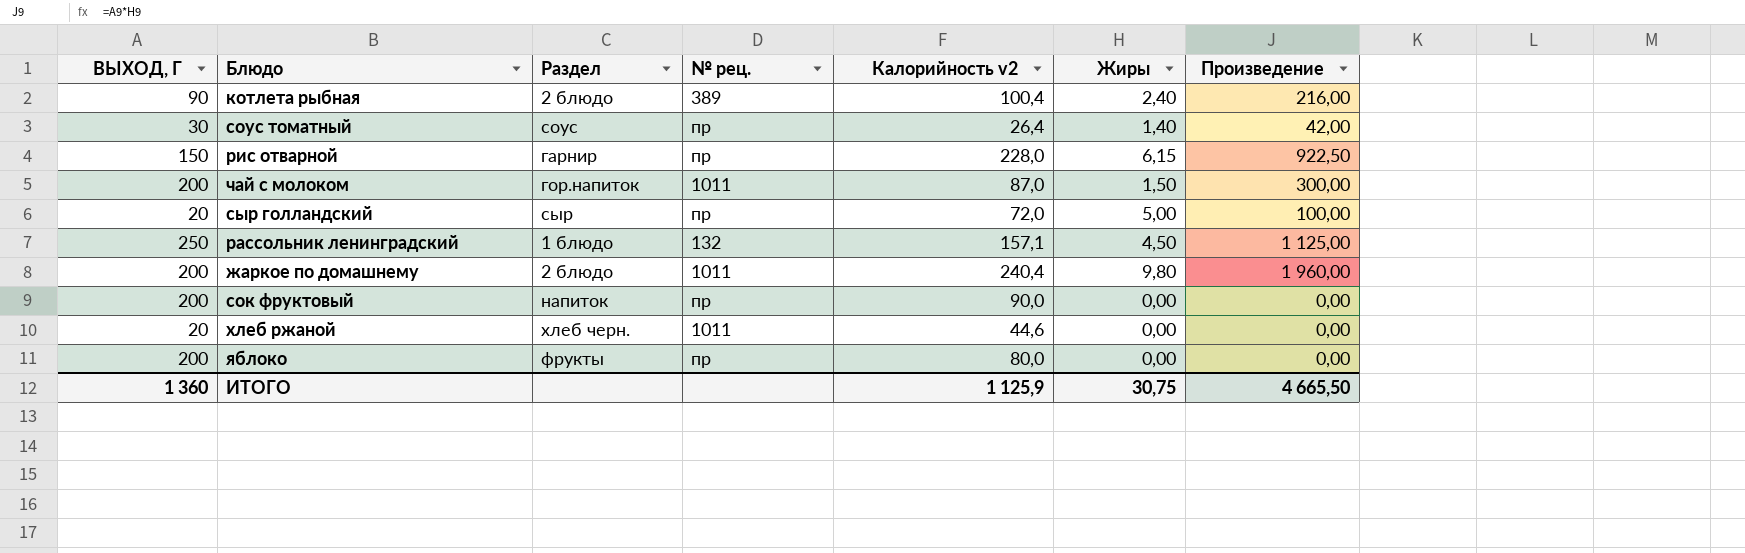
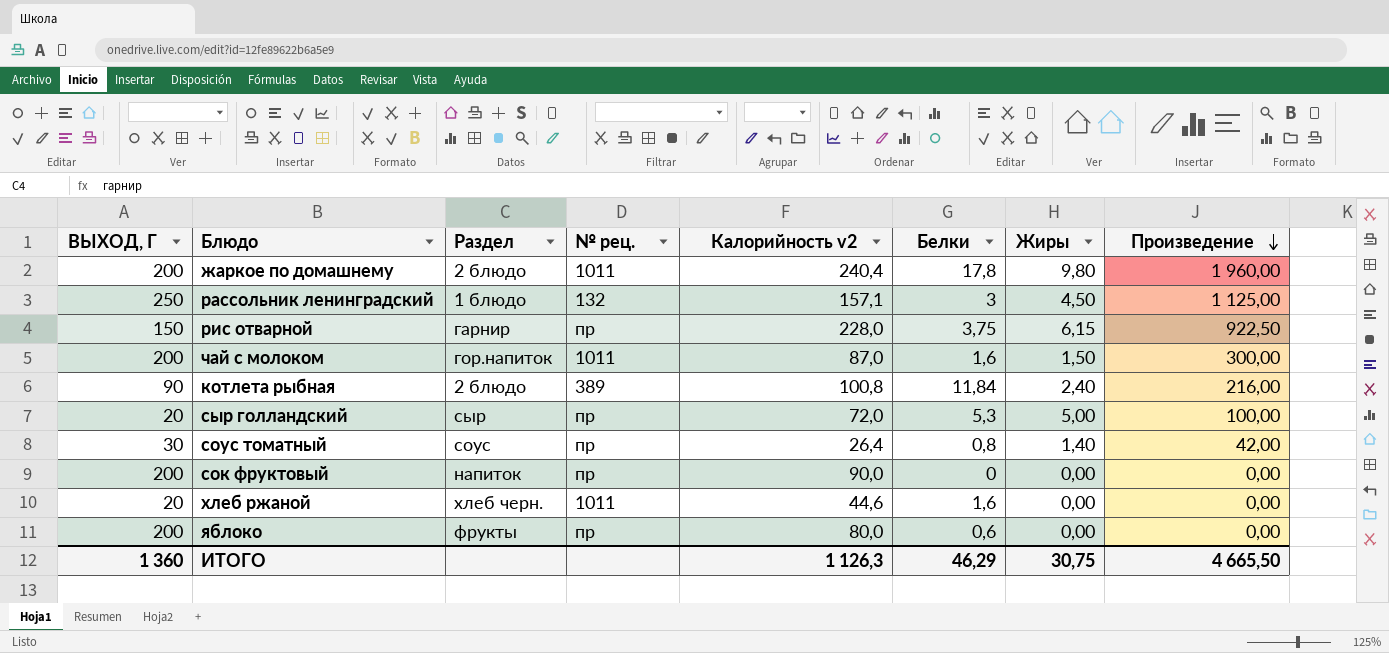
row order: none -> Произведение descending
column Белки | position: none -> 6
котлета рыбная | Калорийность v2: 100,4 -> 100,8
ИТОГО | Калорийность v2: 1 125,9 -> 1 126,3

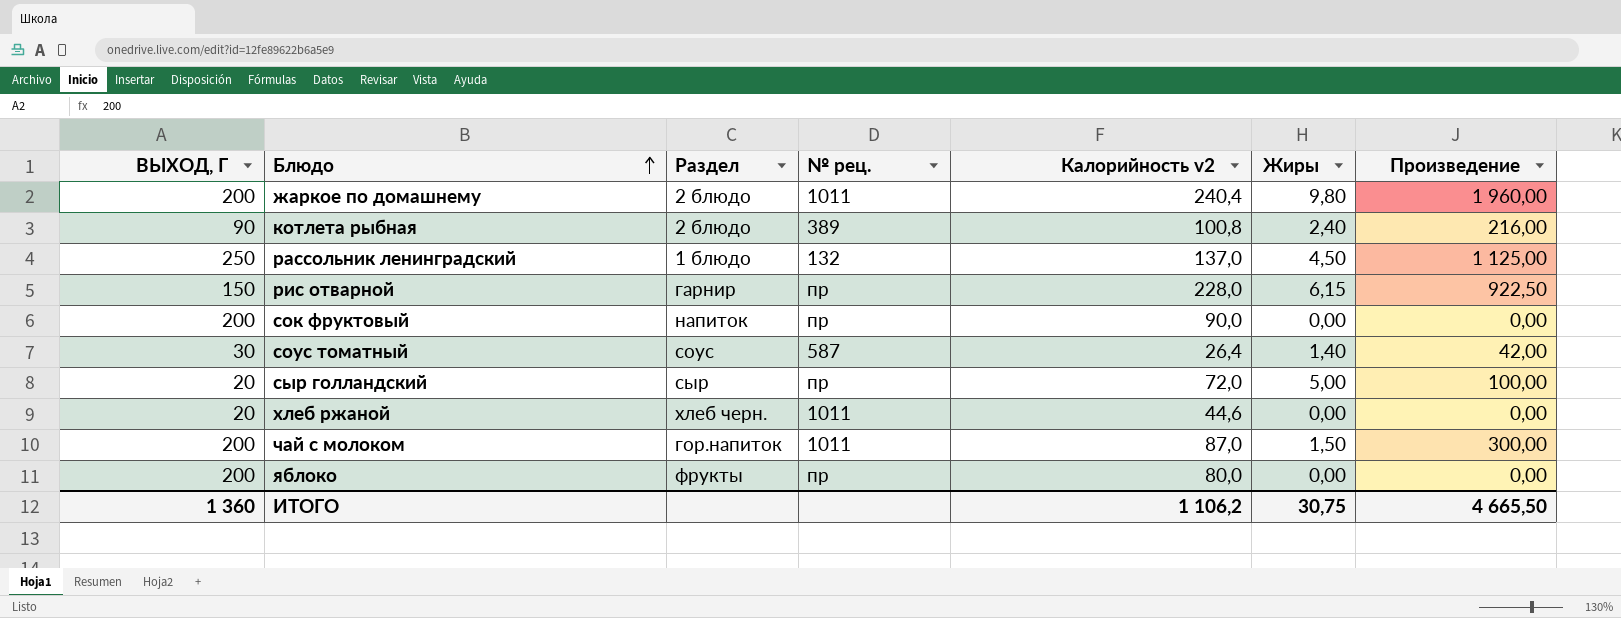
row order: Произведение descending -> Блюдо ascending
column Белки | position: 6 -> none
рассольник ленинградский | Калорийность v2: 157,1 -> 137,0
соус томатный | № рец.: пр -> 587
ИТОГО | Калорийность v2: 1 126,3 -> 1 106,2

